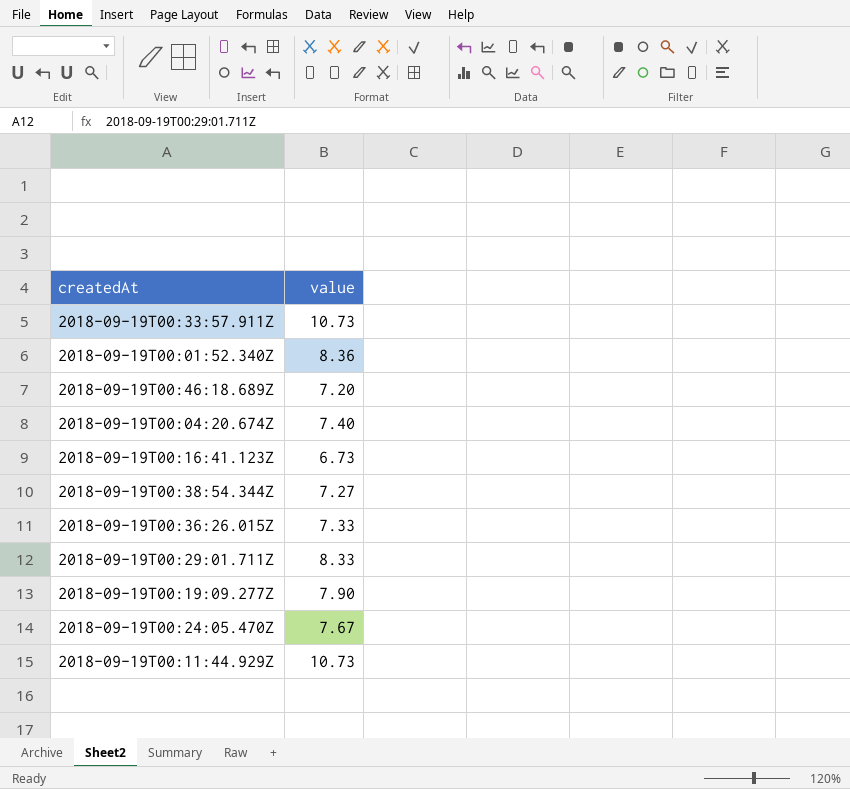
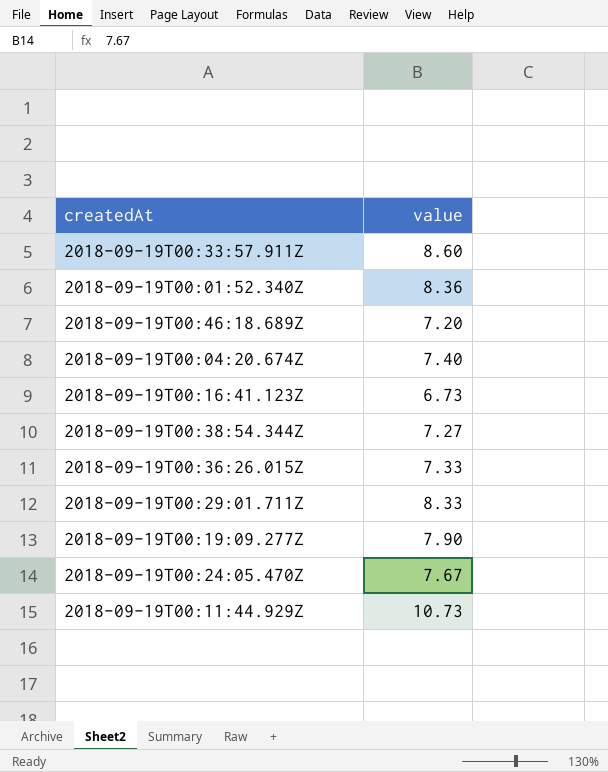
2018-09-19T00:33:57.911Z | value: 10.73 -> 8.60

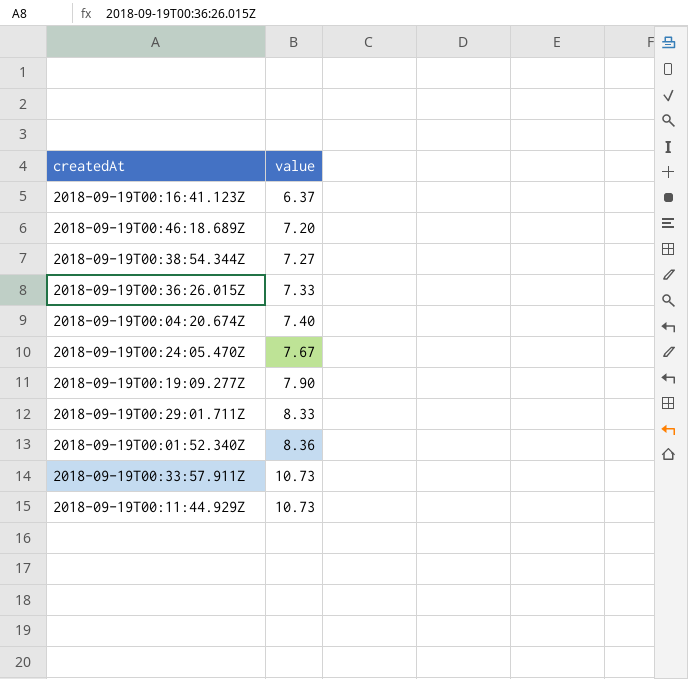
row order: none -> value ascending
2018-09-19T00:16:41.123Z | value: 6.73 -> 6.37
2018-09-19T00:33:57.911Z | value: 8.60 -> 10.73

